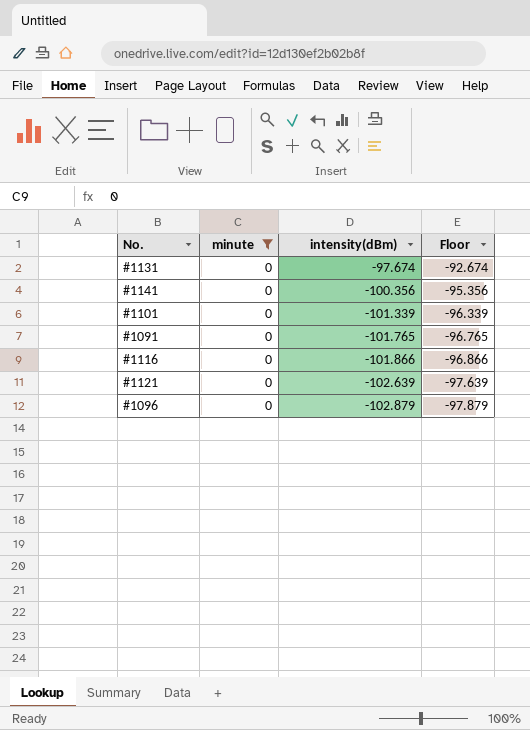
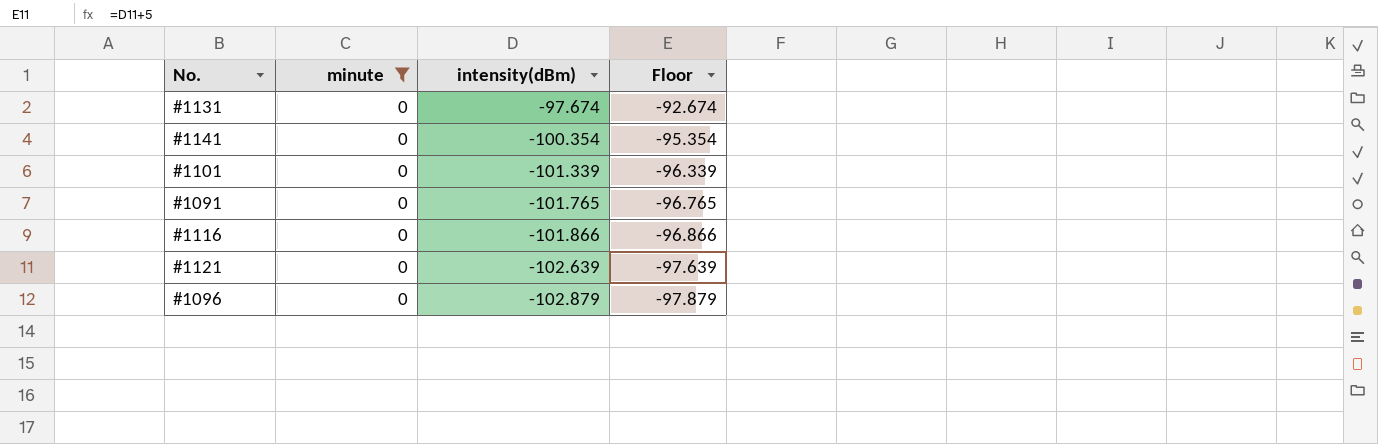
#1141 | intensity(dBm): -100.356 -> -100.354
#1141 | Floor: -95.356 -> -95.354

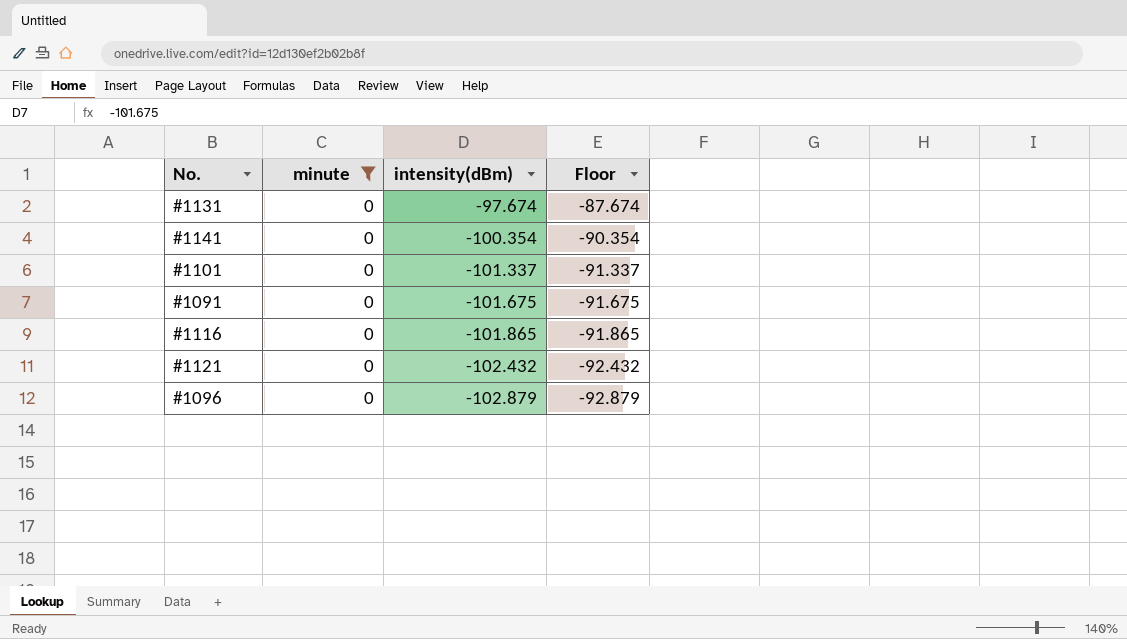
column Floor | formula: [intensity(dBm)] + 5 -> [intensity(dBm)] + 10
#1101 | intensity(dBm): -101.339 -> -101.337
#1091 | intensity(dBm): -101.765 -> -101.675
#1116 | intensity(dBm): -101.866 -> -101.865
#1121 | intensity(dBm): -102.639 -> -102.432

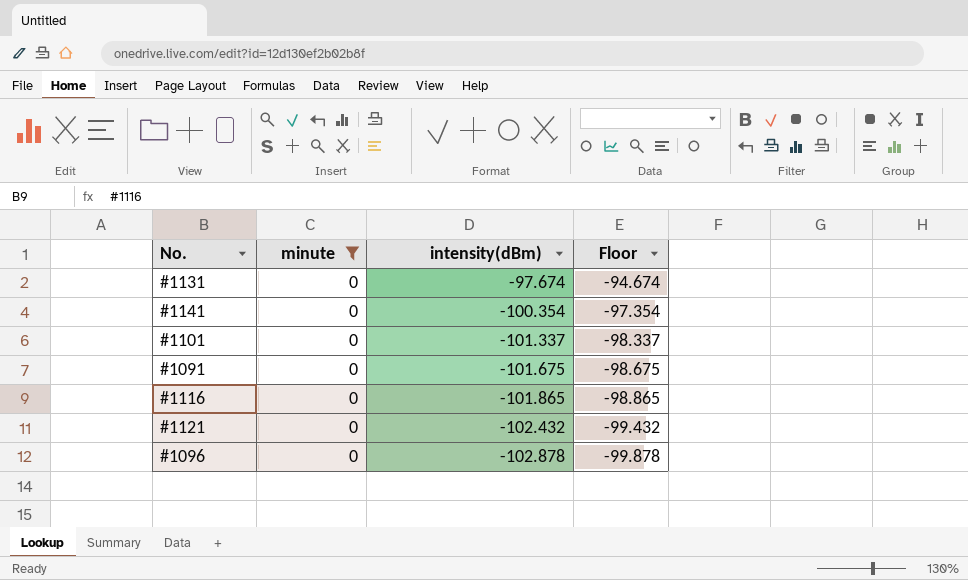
column Floor | formula: [intensity(dBm)] + 10 -> [intensity(dBm)] + 3
#1096 | intensity(dBm): -102.879 -> -102.878

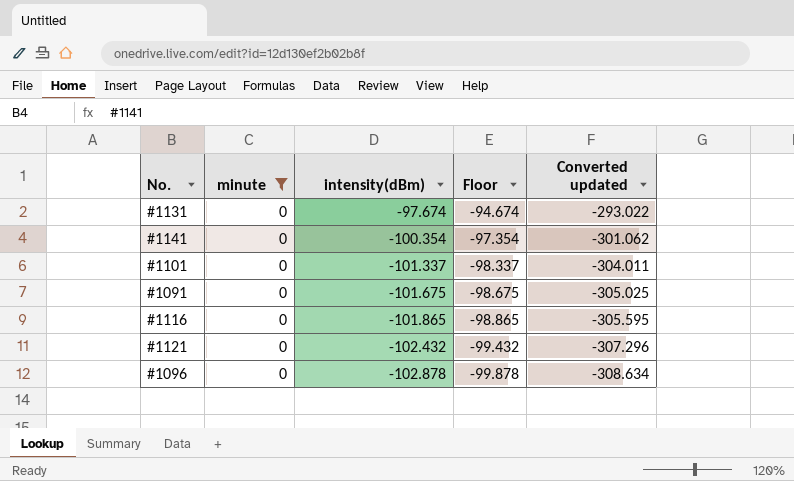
column Converted updated | formula: none -> [intensity(dBm)] * 3

